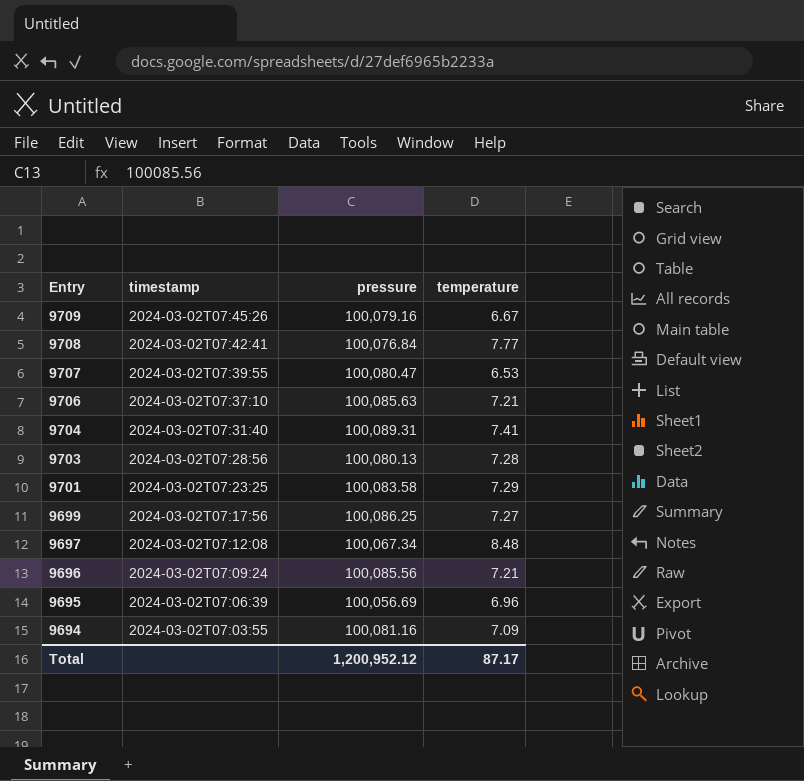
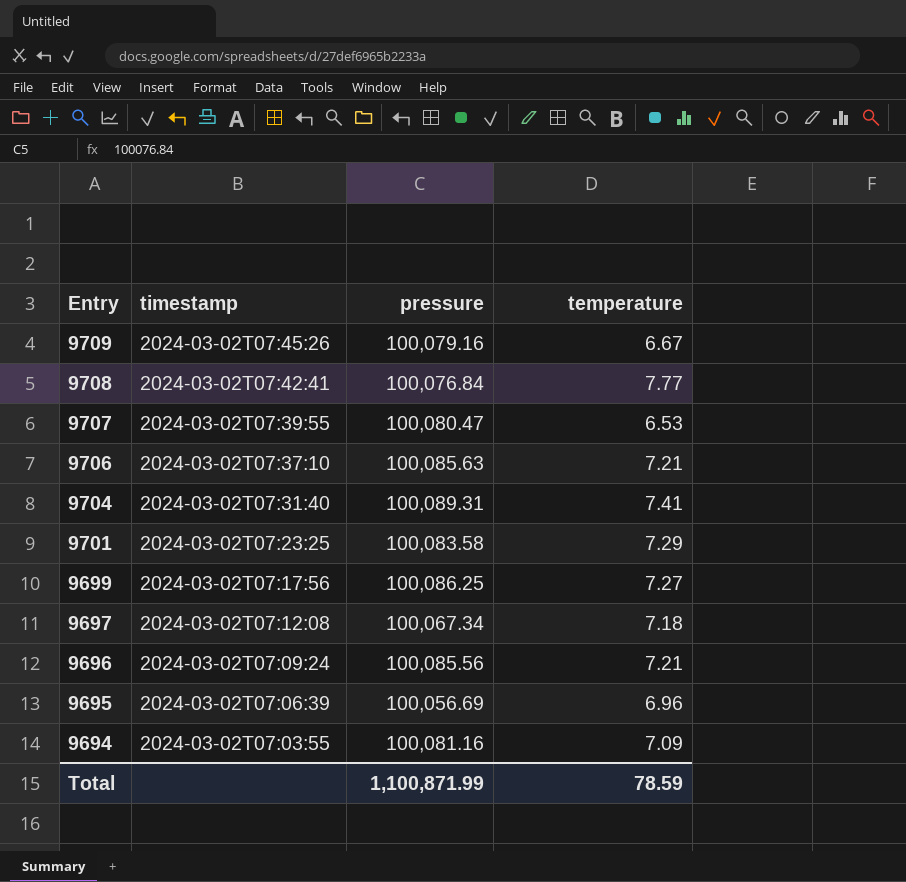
row 9703: 2024-03-02T07:28:56 | 100,080.13 | 7.28 -> none
9697 | temperature: 8.48 -> 7.18
Total | pressure: 1,200,952.12 -> 1,100,871.99
Total | temperature: 87.17 -> 78.59

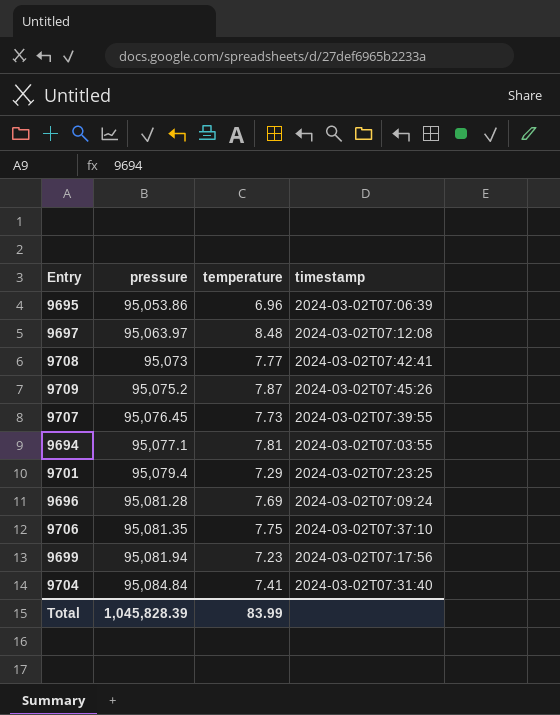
row order: Entry descending -> pressure ascending
column timestamp | position: 2 -> 4
9695 | pressure: 100,056.69 -> 95,053.86
9697 | pressure: 100,067.34 -> 95,063.97
9697 | temperature: 7.18 -> 8.48
9708 | pressure: 100,076.84 -> 95,073
9709 | pressure: 100,079.16 -> 95,075.2
9709 | temperature: 6.67 -> 7.87
9707 | pressure: 100,080.47 -> 95,076.45
9707 | temperature: 6.53 -> 7.73
9694 | pressure: 100,081.16 -> 95,077.1
9694 | temperature: 7.09 -> 7.81
9701 | pressure: 100,083.58 -> 95,079.4
9696 | pressure: 100,085.56 -> 95,081.28
9696 | temperature: 7.21 -> 7.69
9706 | pressure: 100,085.63 -> 95,081.35
9706 | temperature: 7.21 -> 7.75
9699 | pressure: 100,086.25 -> 95,081.94
9699 | temperature: 7.27 -> 7.23
9704 | pressure: 100,089.31 -> 95,084.84
Total | pressure: 1,100,871.99 -> 1,045,828.39
Total | temperature: 78.59 -> 83.99

